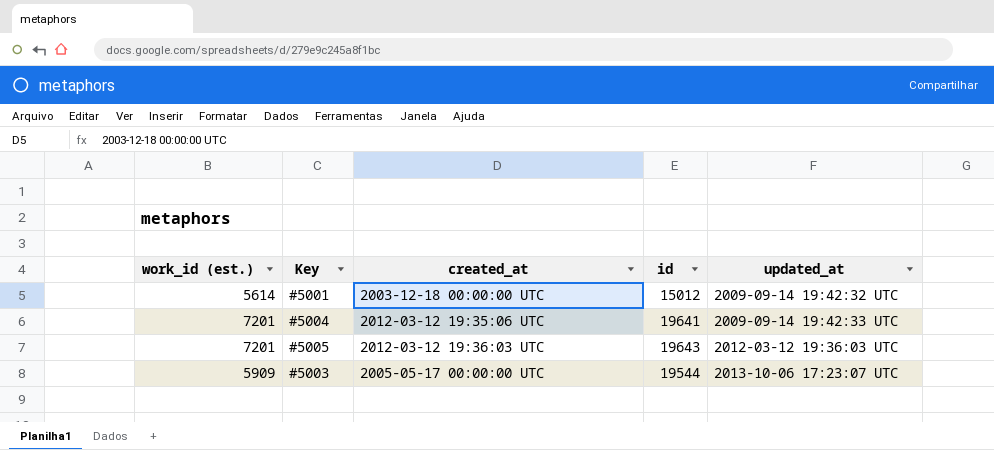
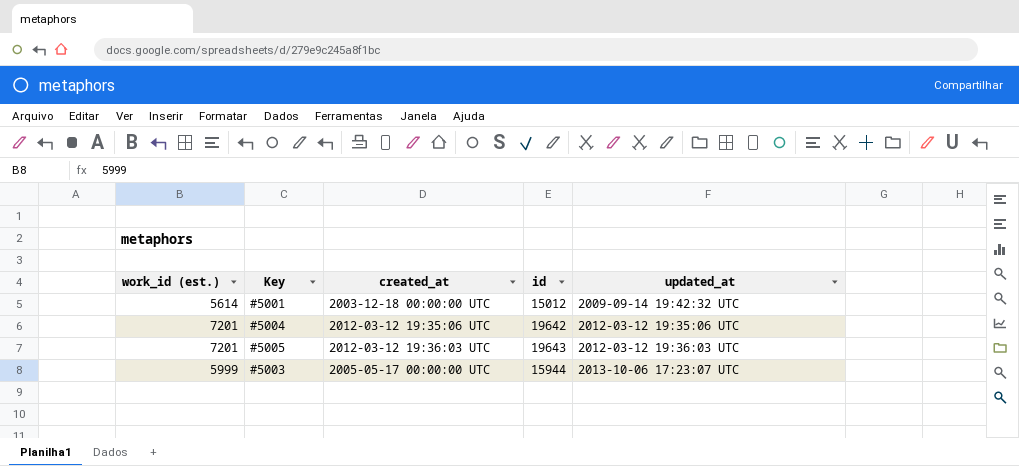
#5004 | id: 19641 -> 19642
#5004 | updated_at: 2009-09-14 19:42:33 UTC -> 2012-03-12 19:35:06 UTC
#5003 | work_id (est.): 5909 -> 5999
#5003 | id: 19544 -> 15944

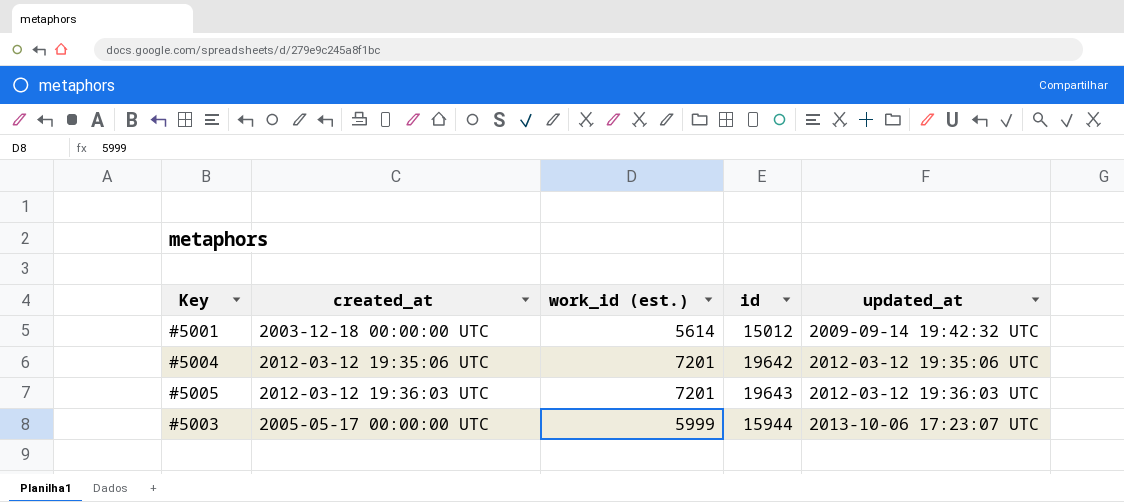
column work_id (est.) | position: 1 -> 3

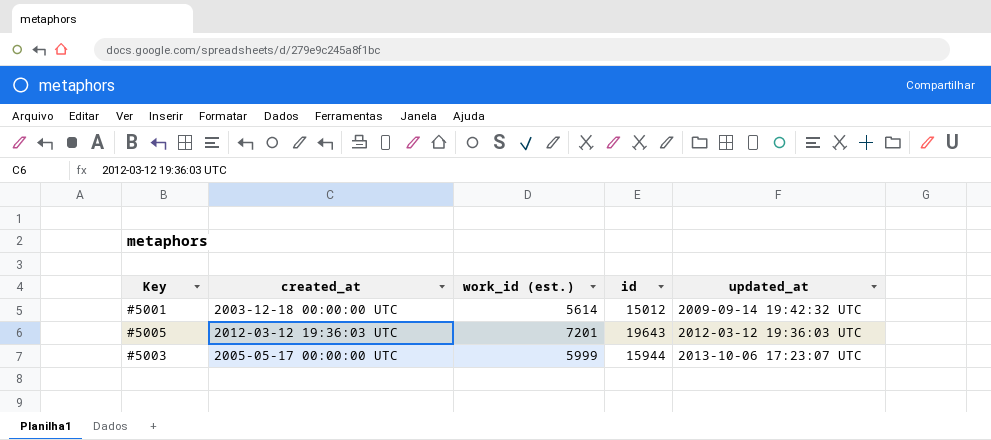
row #5004: 2012-03-12 19:35:06 UTC | 7201 | 19642 | 2012-03-12 19:35:06 UTC -> none

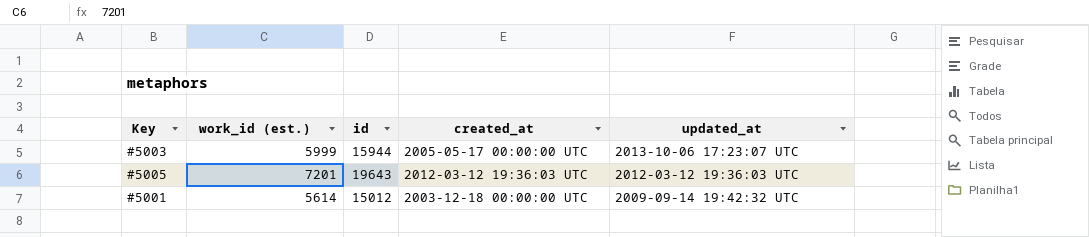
row order: updated_at ascending -> updated_at descending
column created_at | position: 2 -> 4

